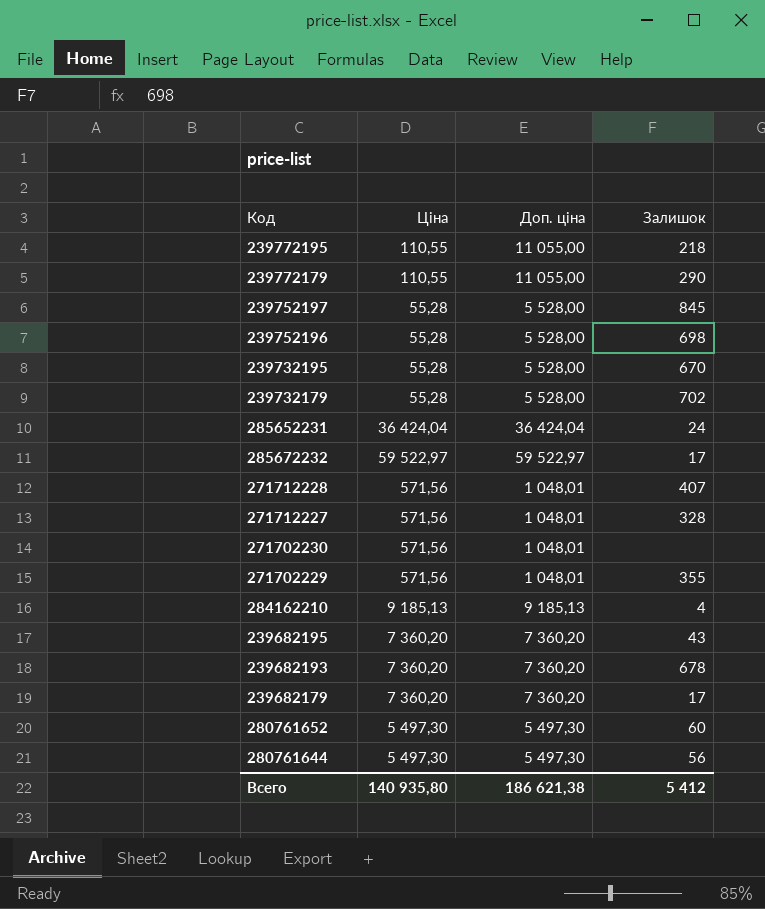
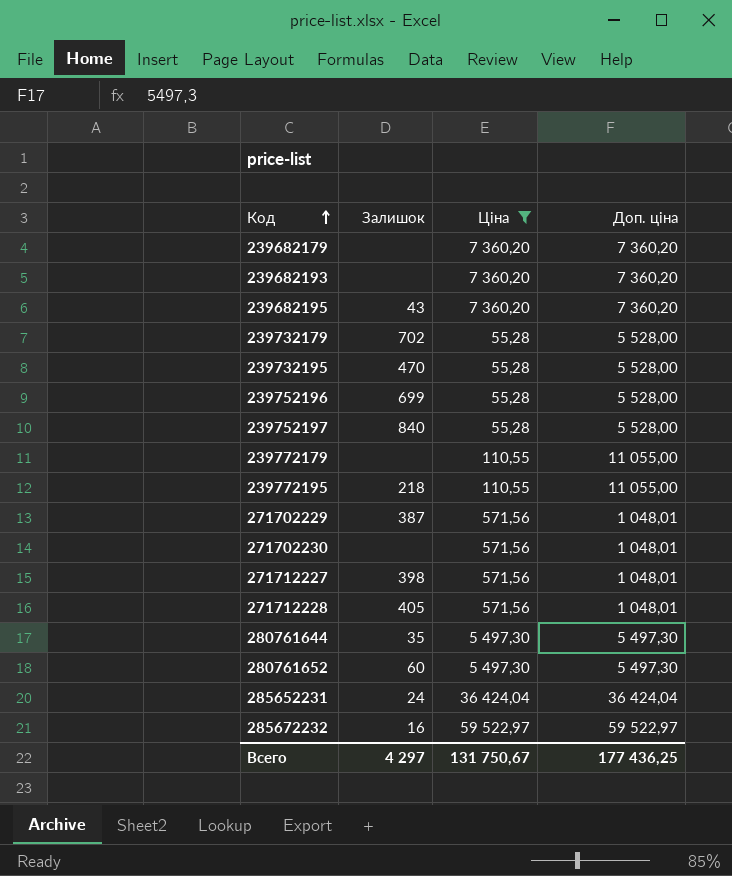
filter: none -> Ціна != 9 185,13
row order: none -> Код ascending
column Залишок | position: 4 -> 2
239682179 | Залишок: 17 -> none
239682193 | Залишок: 678 -> none
239732195 | Залишок: 670 -> 470
239752196 | Залишок: 698 -> 699
239752197 | Залишок: 845 -> 840
239772179 | Залишок: 290 -> none
271702229 | Залишок: 355 -> 387
271712227 | Залишок: 328 -> 398
271712228 | Залишок: 407 -> 405
280761644 | Залишок: 56 -> 35
285672232 | Залишок: 17 -> 16
Всего | Залишок: 5 412 -> 4 297
Всего | Ціна: 140 935,80 -> 131 750,67
Всего | Доп. ціна: 186 621,38 -> 177 436,25

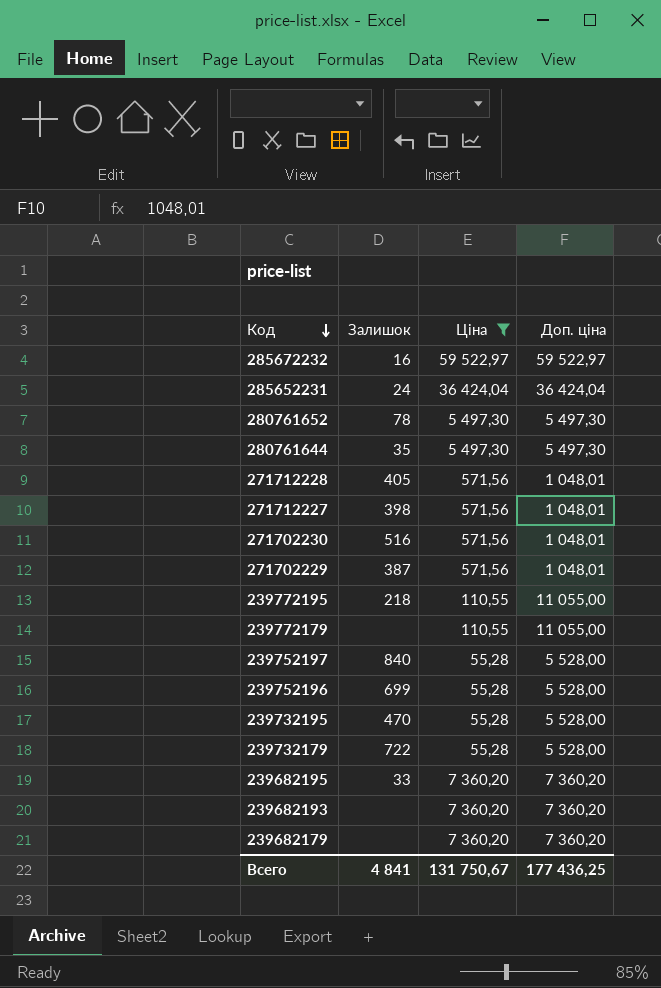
row order: Код ascending -> Код descending
280761652 | Залишок: 60 -> 78
271702230 | Залишок: none -> 516
239732179 | Залишок: 702 -> 722
239682195 | Залишок: 43 -> 33
Всего | Залишок: 4 297 -> 4 841

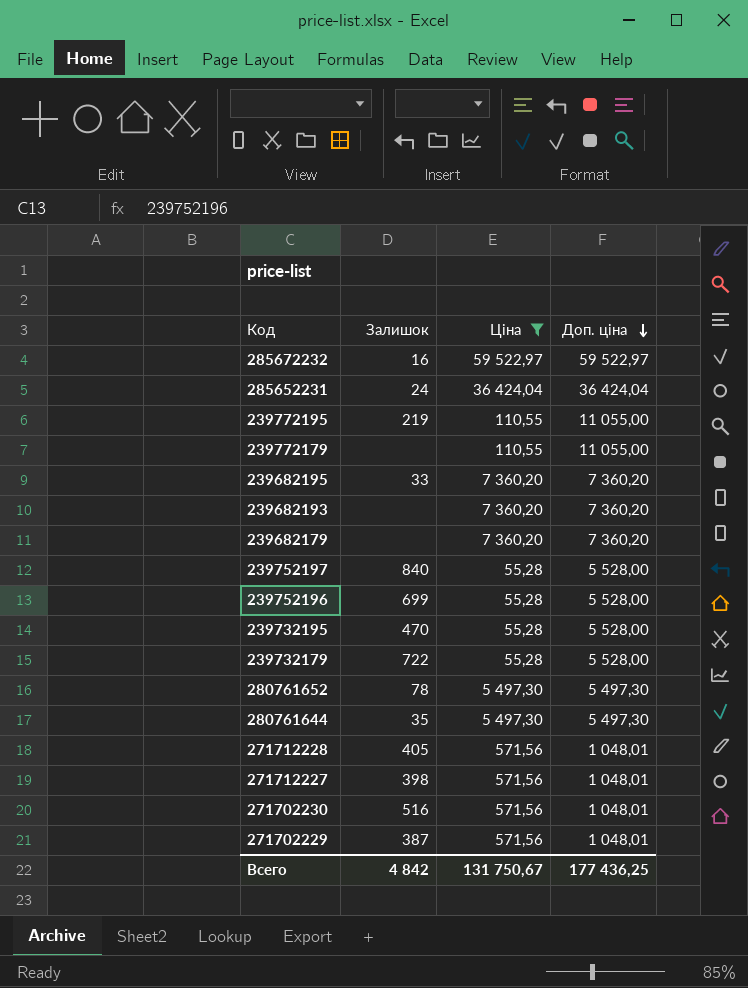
row order: Код descending -> Доп. ціна descending
239772195 | Залишок: 218 -> 219
Всего | Залишок: 4 841 -> 4 842

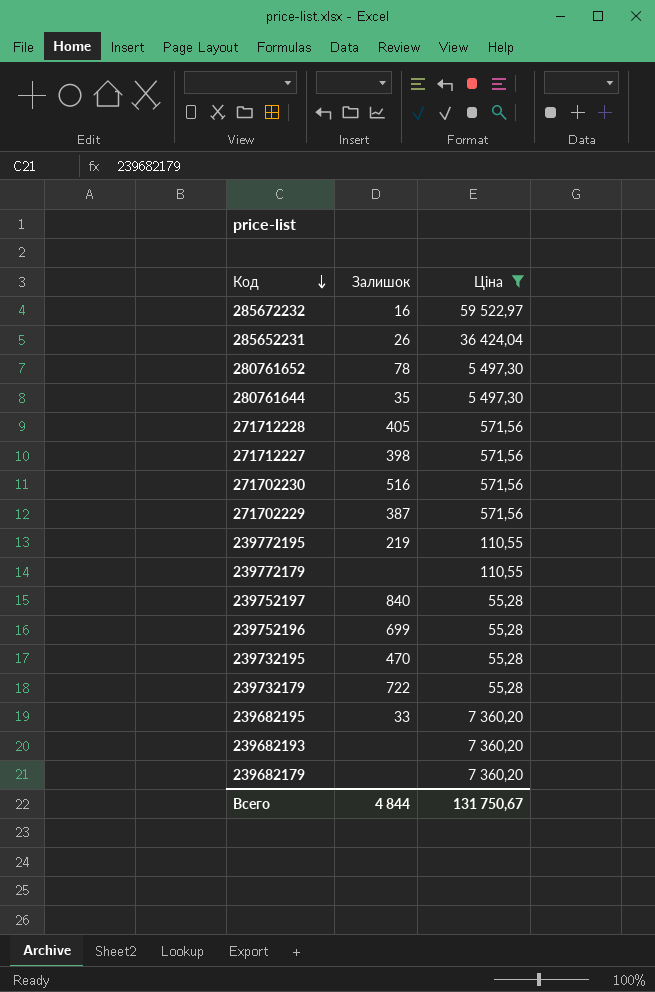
row order: Доп. ціна descending -> Код descending
column Доп. ціна | position: 4 -> none
285652231 | Залишок: 24 -> 26
Всего | Залишок: 4 842 -> 4 844

